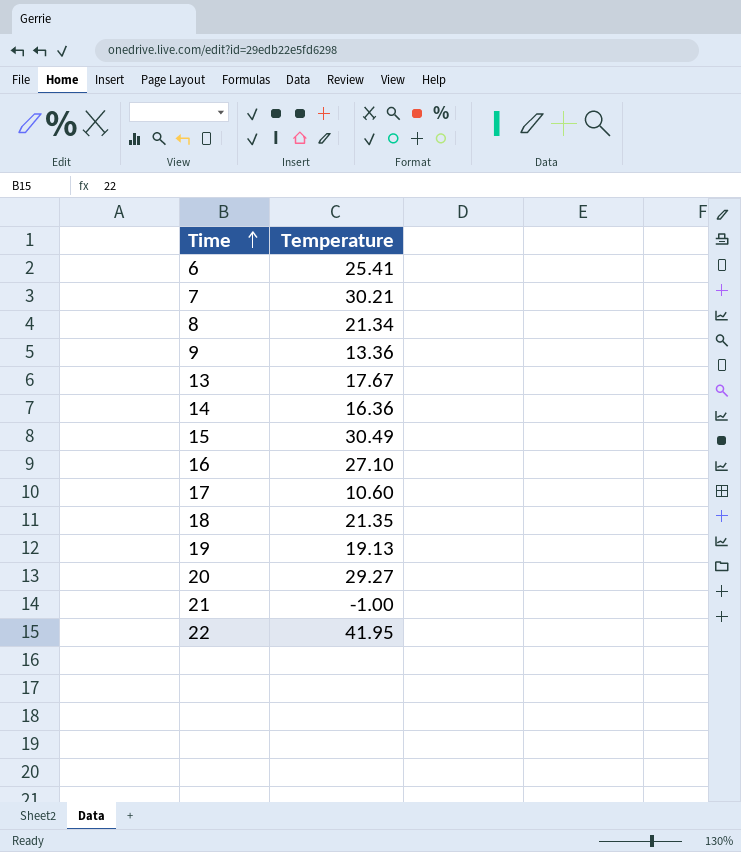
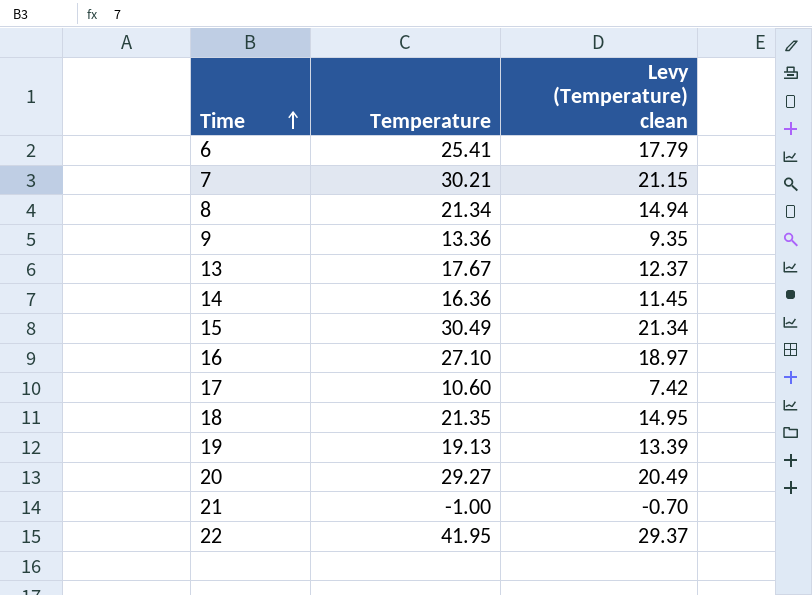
column Levy (Temperature) clean | formula: none -> [Temperature] * 0.7

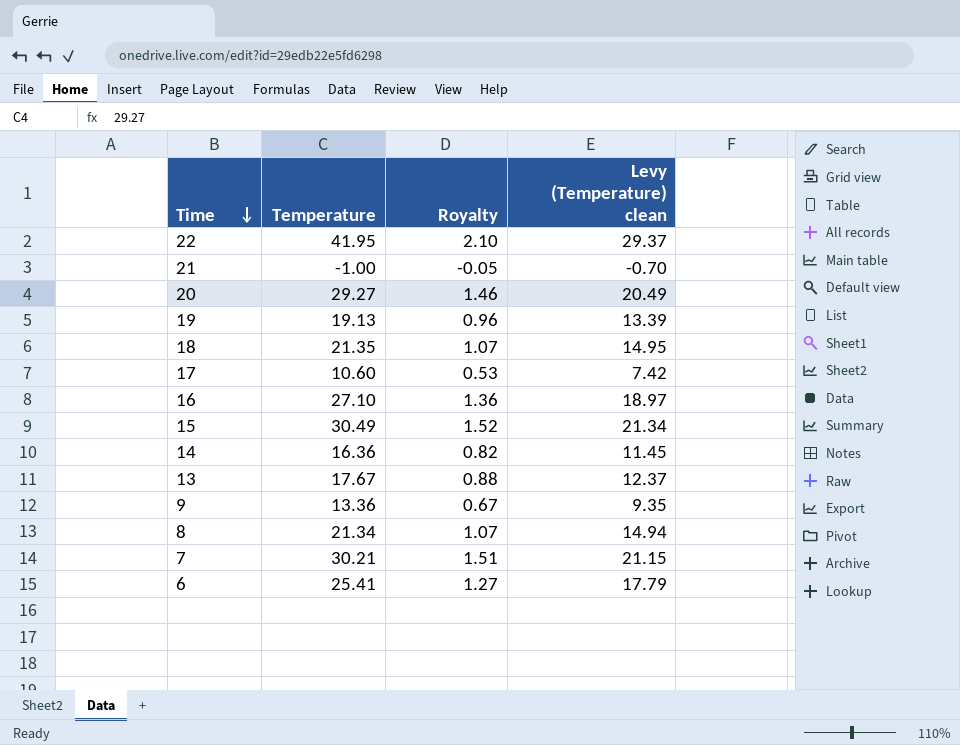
row order: Time ascending -> Time descending
column Royalty | formula: none -> [Temperature] * 0.05

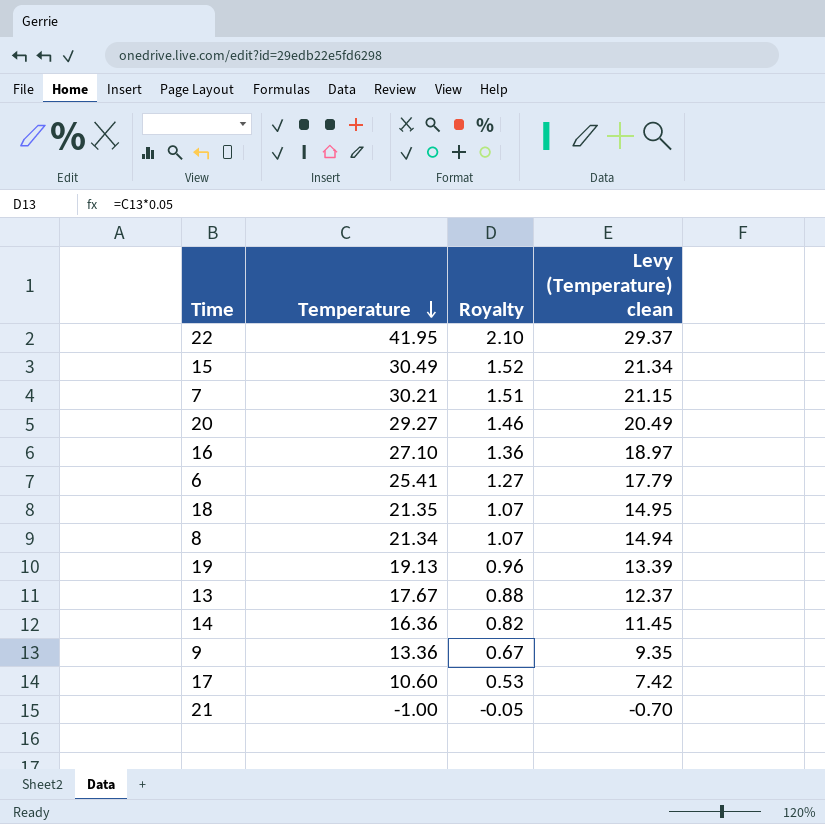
row order: Time descending -> Temperature descending

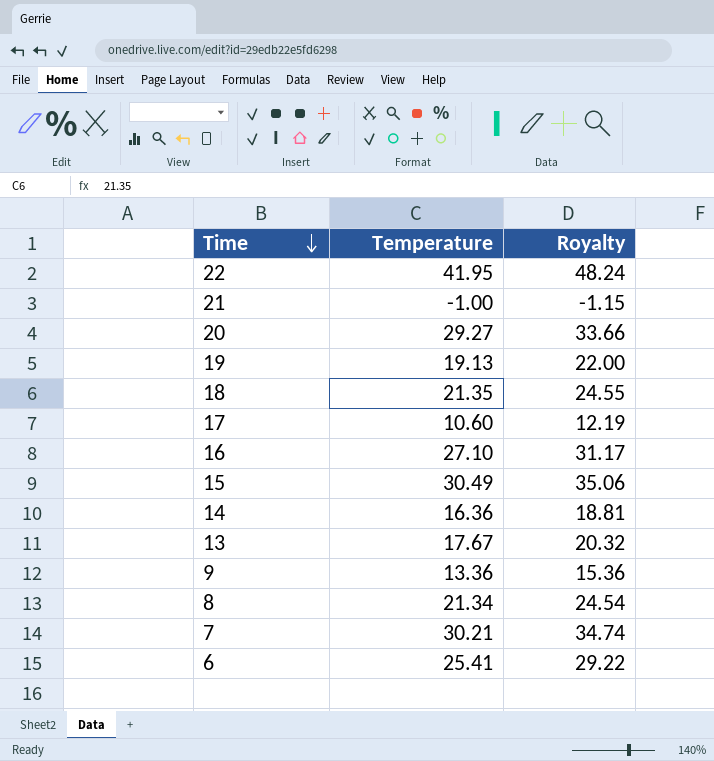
row order: Temperature descending -> Time descending
column Levy (Temperature) clean | formula: [Temperature] * 0.7 -> none
column Royalty | formula: [Temperature] * 0.05 -> [Temperature] * 1.15

